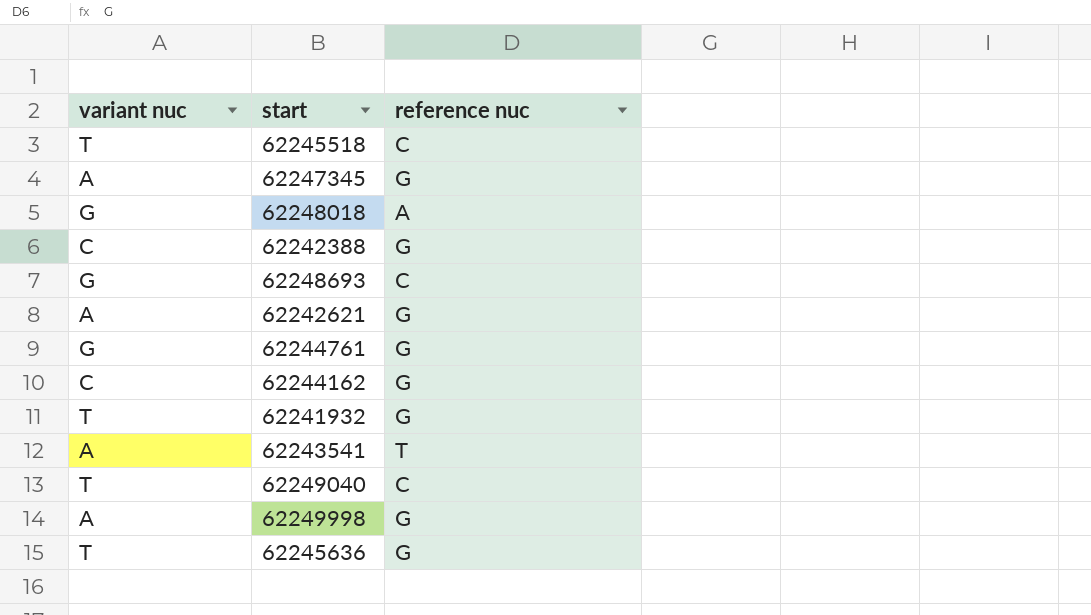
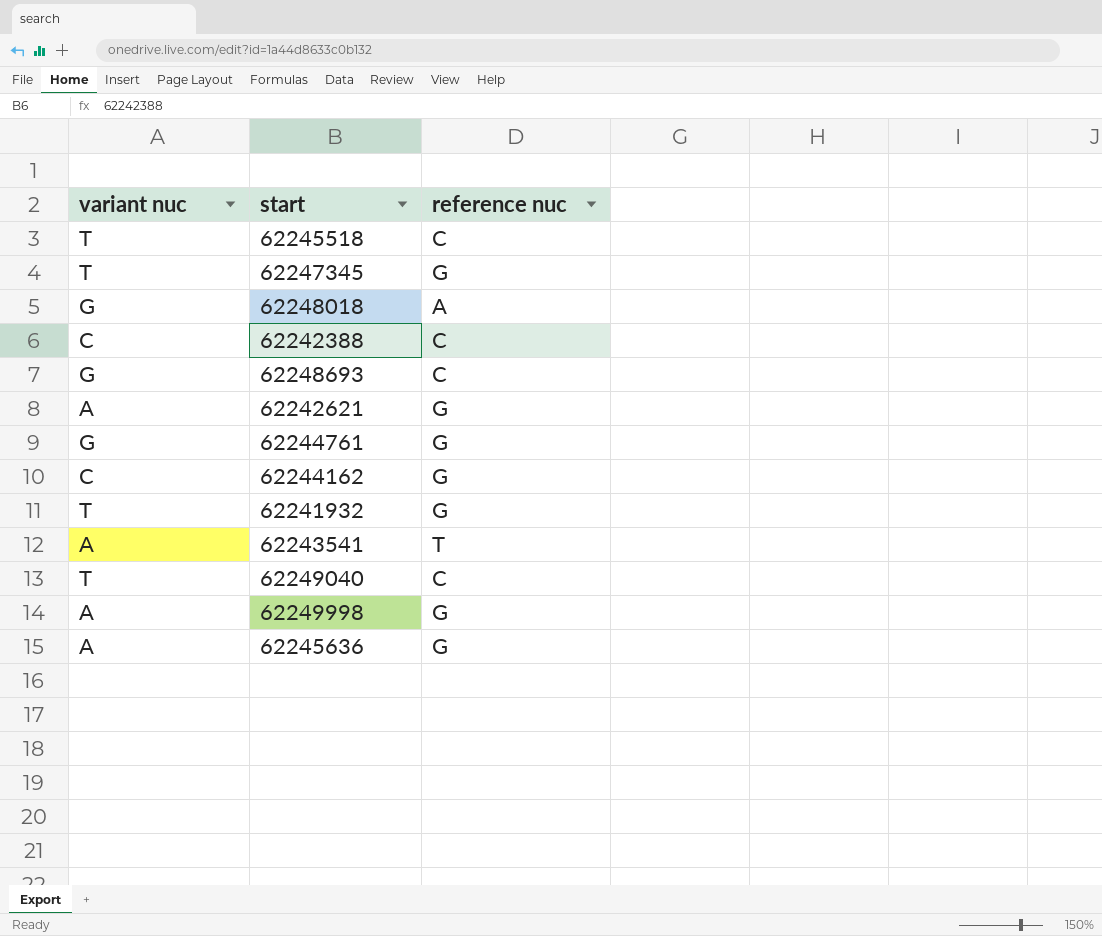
62247345 | variant nuc: A -> T
62242388 | reference nuc: G -> C
62245636 | variant nuc: T -> A

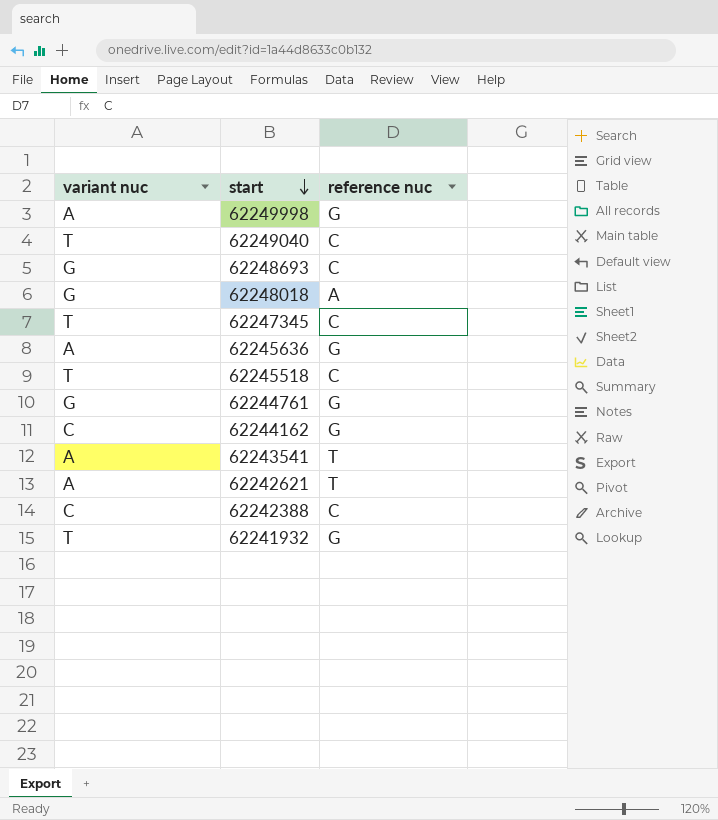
row order: none -> start descending
62247345 | reference nuc: G -> C
62242621 | reference nuc: G -> T

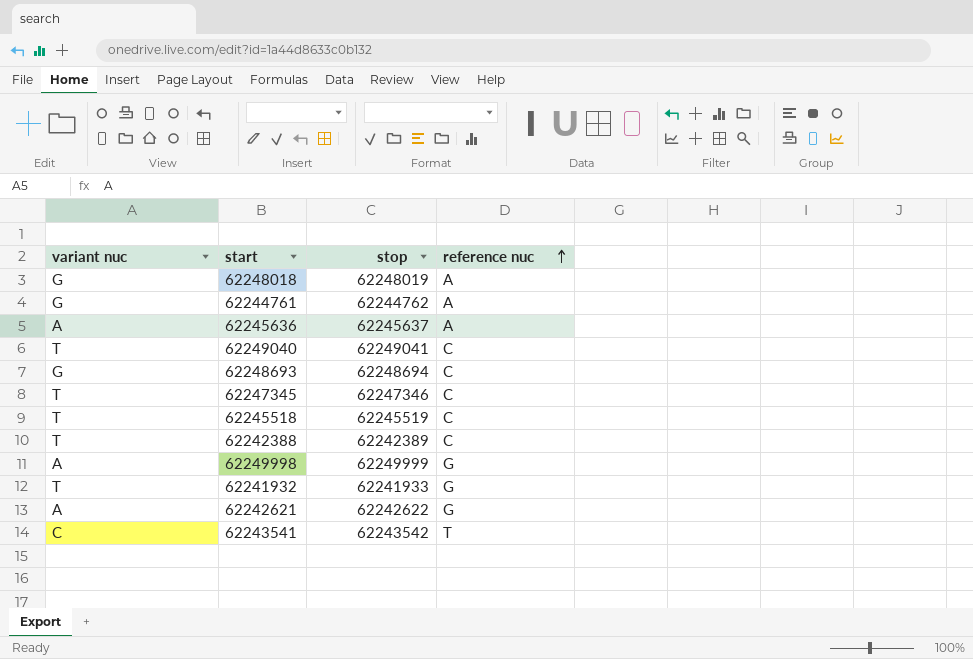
row order: start descending -> reference nuc ascending
column stop | position: none -> 3
row 62244162: C | G -> none
62244761 | reference nuc: G -> A
62245636 | reference nuc: G -> A
62242388 | variant nuc: C -> T
62242621 | reference nuc: T -> G
62243541 | variant nuc: A -> C

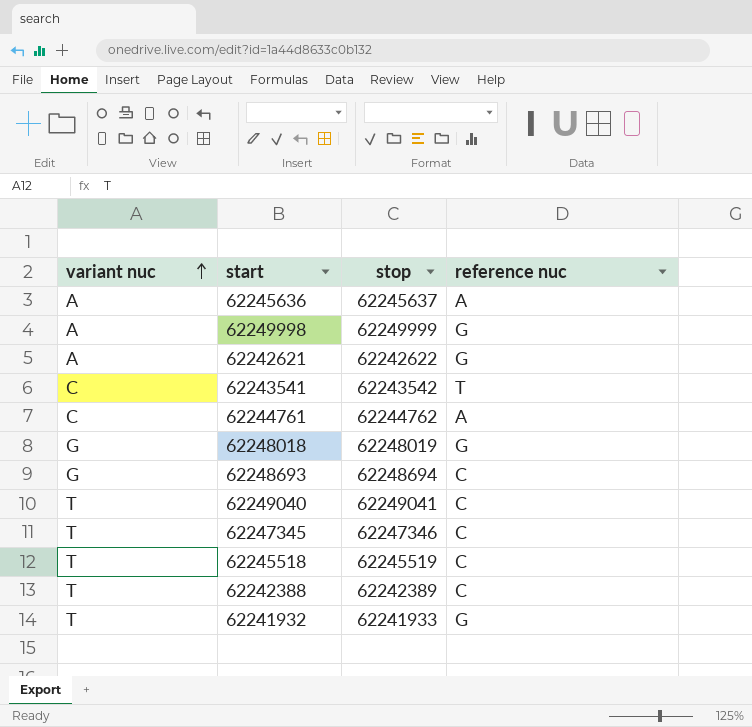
row order: reference nuc ascending -> variant nuc ascending
62244761 | variant nuc: G -> C
62248018 | reference nuc: A -> G

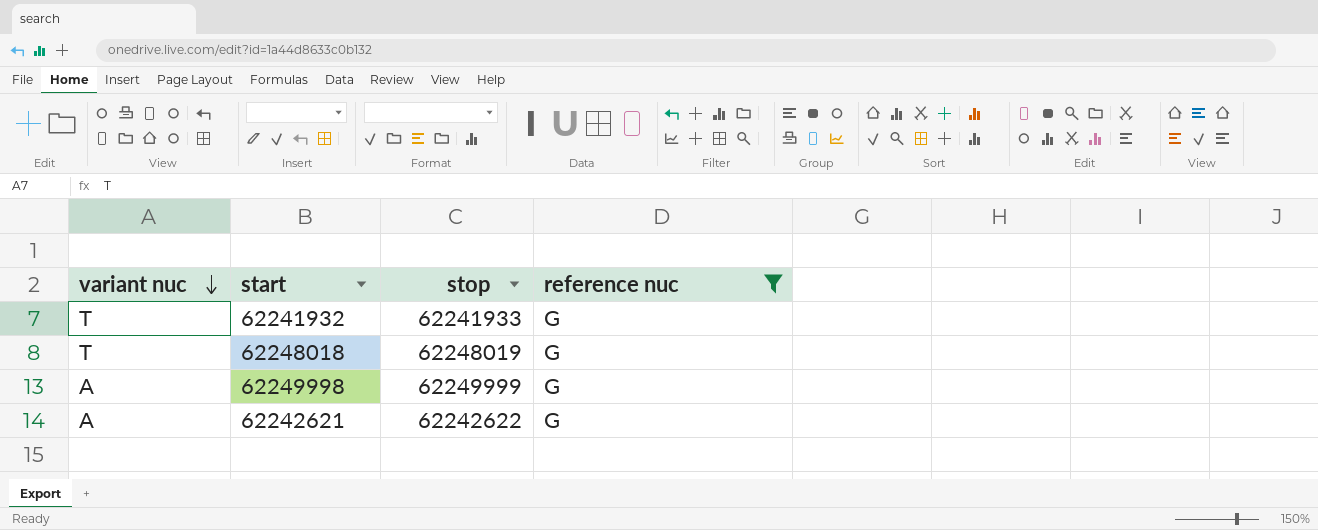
filter: none -> reference nuc = G
row order: variant nuc ascending -> variant nuc descending
62248018 | variant nuc: G -> T

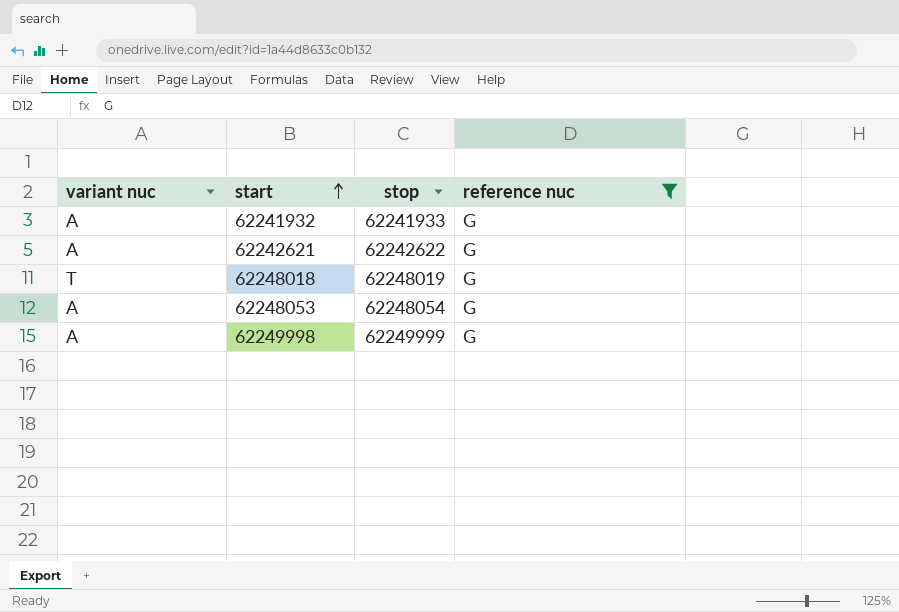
row order: variant nuc descending -> start ascending
62241932 | variant nuc: T -> A
row 62248053: none -> A | 62248054 | G

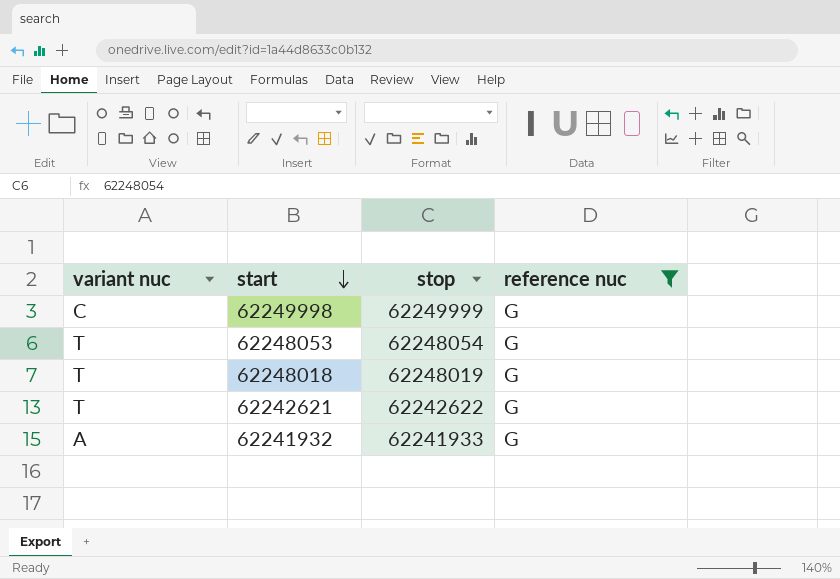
row order: start ascending -> start descending
62249998 | variant nuc: A -> C
62248053 | variant nuc: A -> T
62242621 | variant nuc: A -> T

